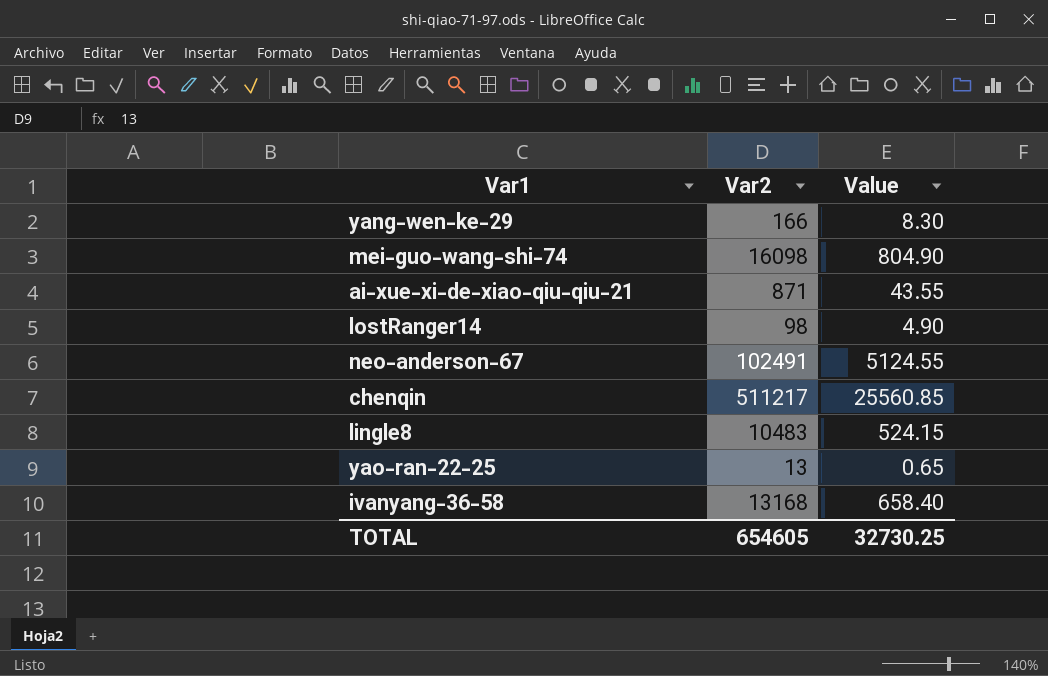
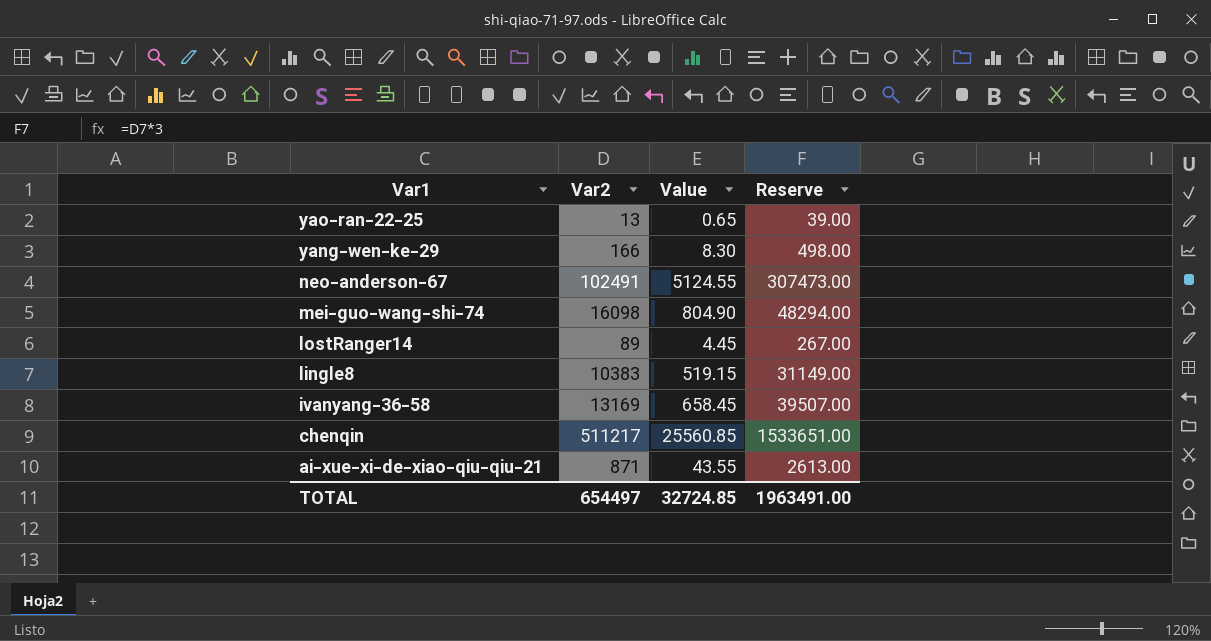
row order: none -> Var1 descending
column Reserve | formula: none -> [Var2] * 3
lostRanger14 | Var2: 98 -> 89
lostRanger14 | Value: 4.90 -> 4.45
lingle8 | Var2: 10483 -> 10383
lingle8 | Value: 524.15 -> 519.15
ivanyang-36-58 | Var2: 13168 -> 13169
ivanyang-36-58 | Value: 658.40 -> 658.45
TOTAL | Var2: 654605 -> 654497
TOTAL | Value: 32730.25 -> 32724.85

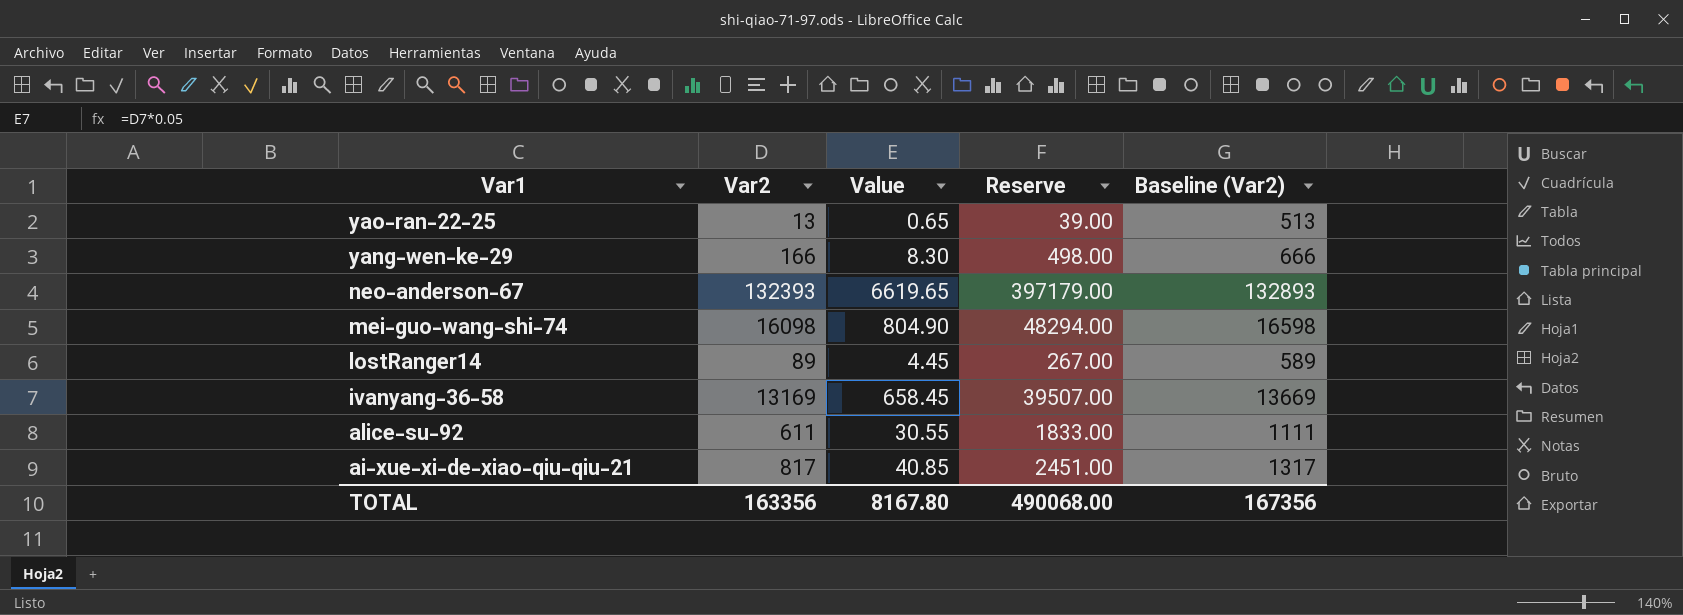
column Baseline (Var2) | formula: none -> [Var2] + 500
row lingle8: 10383 | 519.15 | 31149.00 -> none
row chenqin: 511217 | 25560.85 | 1533651.00 -> none
neo-anderson-67 | Var2: 102491 -> 132393
neo-anderson-67 | Value: 5124.55 -> 6619.65
neo-anderson-67 | Reserve: 307473.00 -> 397179.00
row alice-su-92: none -> 611 | 30.55 | 1833.00 | 1111
ai-xue-xi-de-xiao-qiu-qiu-21 | Var2: 871 -> 817
ai-xue-xi-de-xiao-qiu-qiu-21 | Value: 43.55 -> 40.85
ai-xue-xi-de-xiao-qiu-qiu-21 | Reserve: 2613.00 -> 2451.00
TOTAL | Var2: 654497 -> 163356
TOTAL | Value: 32724.85 -> 8167.80
TOTAL | Reserve: 1963491.00 -> 490068.00

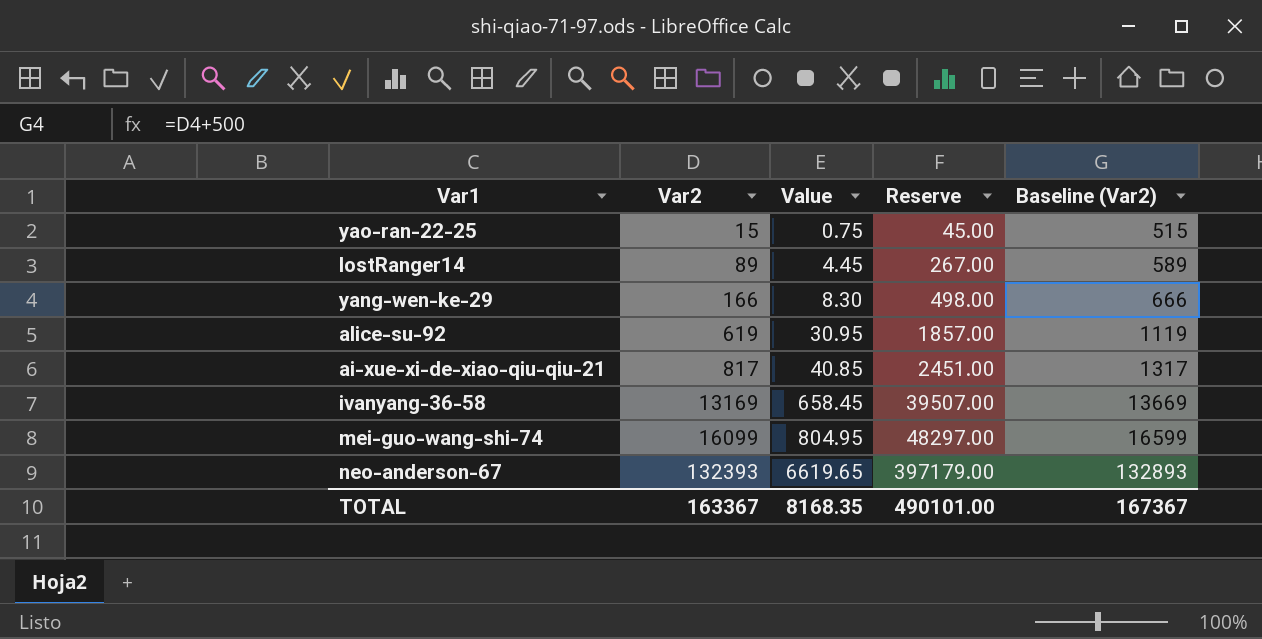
row order: Var1 descending -> Var2 ascending
yao-ran-22-25 | Var2: 13 -> 15
yao-ran-22-25 | Value: 0.65 -> 0.75
yao-ran-22-25 | Reserve: 39.00 -> 45.00
yao-ran-22-25 | Baseline (Var2): 513 -> 515
alice-su-92 | Var2: 611 -> 619
alice-su-92 | Value: 30.55 -> 30.95
alice-su-92 | Reserve: 1833.00 -> 1857.00
alice-su-92 | Baseline (Var2): 1111 -> 1119
mei-guo-wang-shi-74 | Var2: 16098 -> 16099
mei-guo-wang-shi-74 | Value: 804.90 -> 804.95
mei-guo-wang-shi-74 | Reserve: 48294.00 -> 48297.00
mei-guo-wang-shi-74 | Baseline (Var2): 16598 -> 16599
TOTAL | Var2: 163356 -> 163367
TOTAL | Value: 8167.80 -> 8168.35
TOTAL | Reserve: 490068.00 -> 490101.00
TOTAL | Baseline (Var2): 167356 -> 167367

